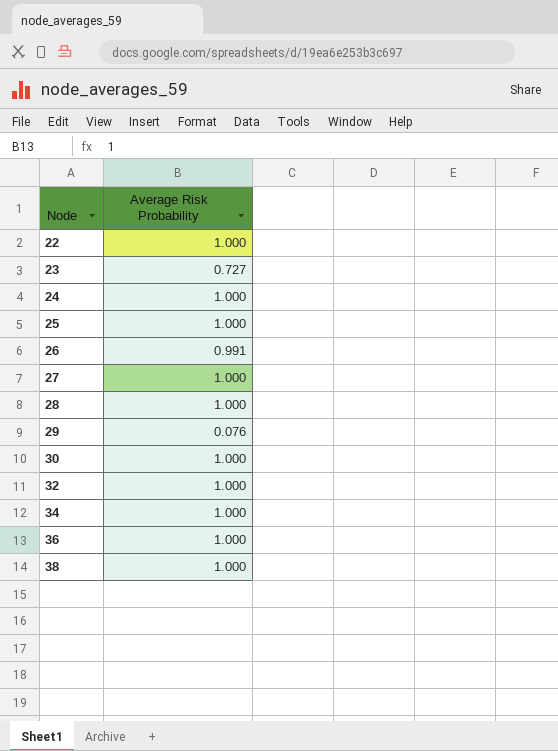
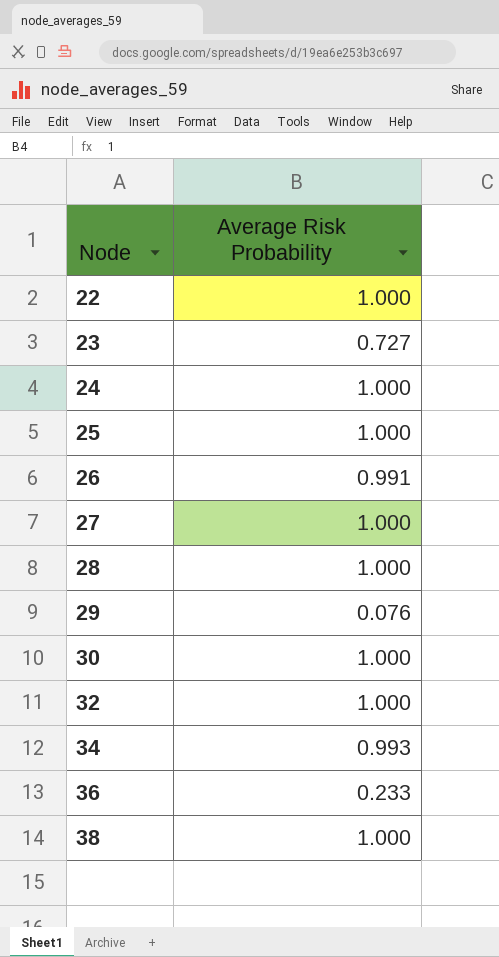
34 | Average Risk Probability: 1.000 -> 0.993
36 | Average Risk Probability: 1.000 -> 0.233

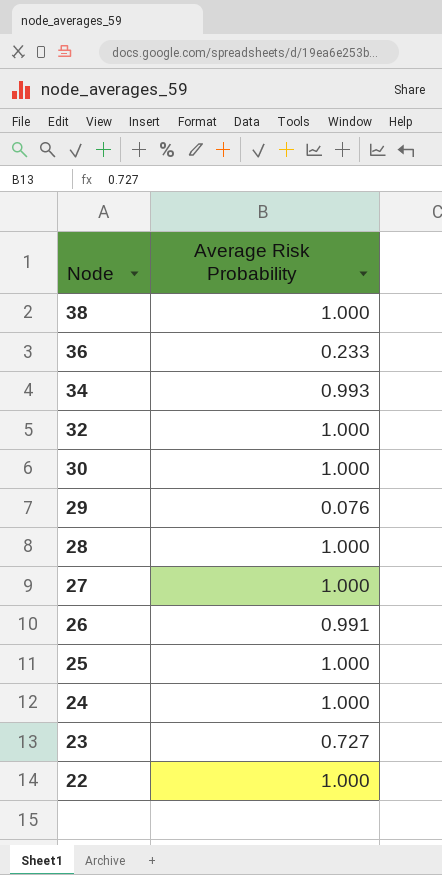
row order: Node ascending -> Node descending

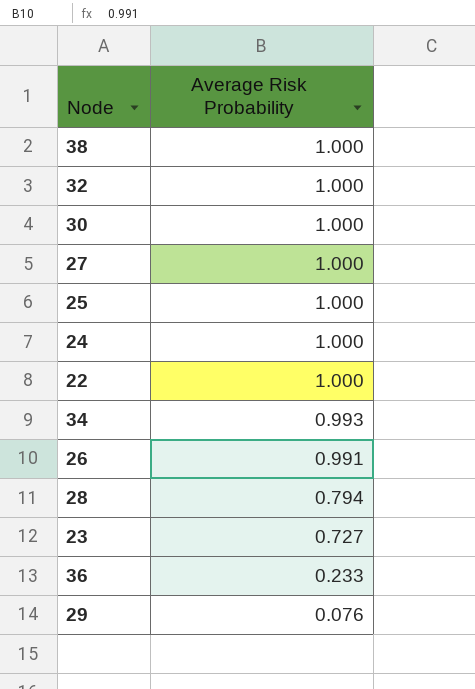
row order: Node descending -> Average Risk Probability descending
28 | Average Risk Probability: 1.000 -> 0.794

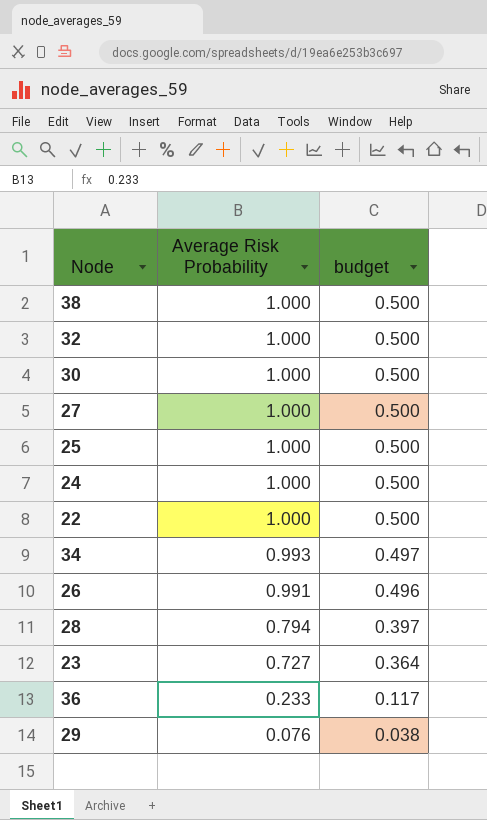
column budget | formula: none -> [Average Risk Probability] * 0.5

